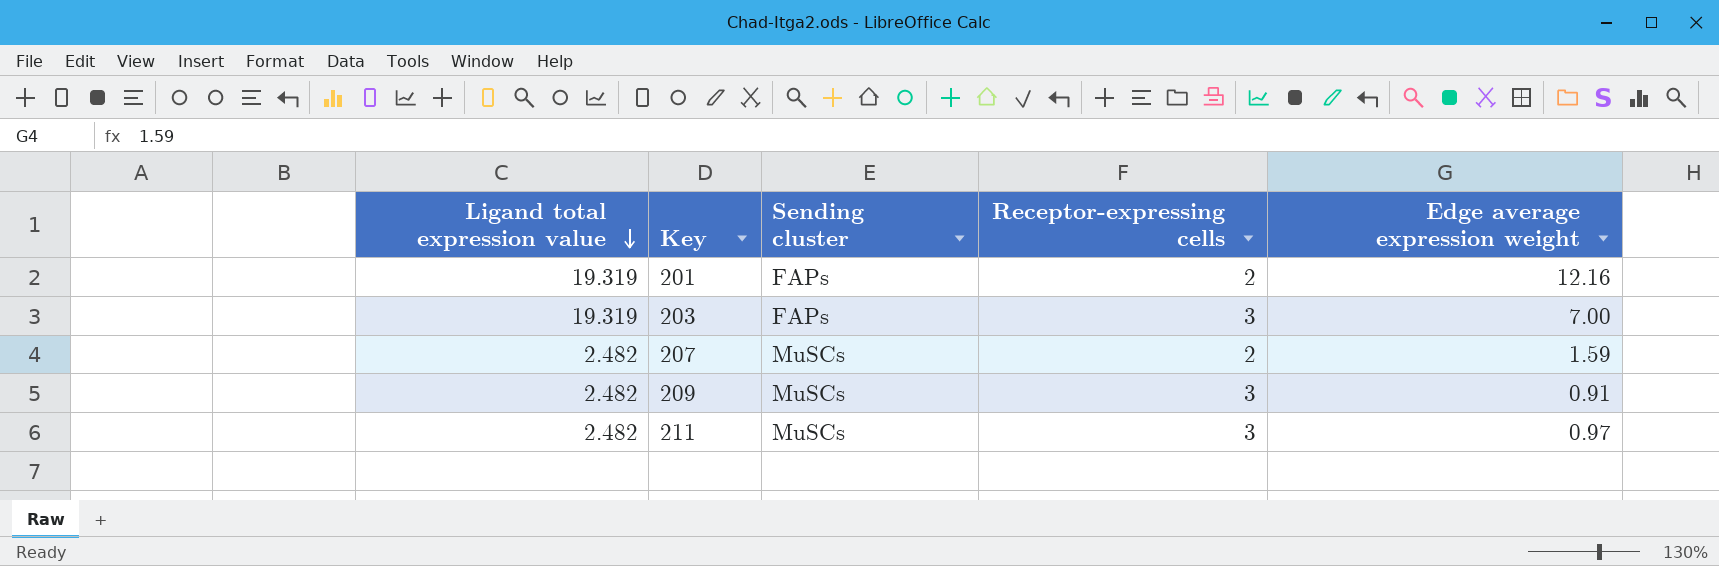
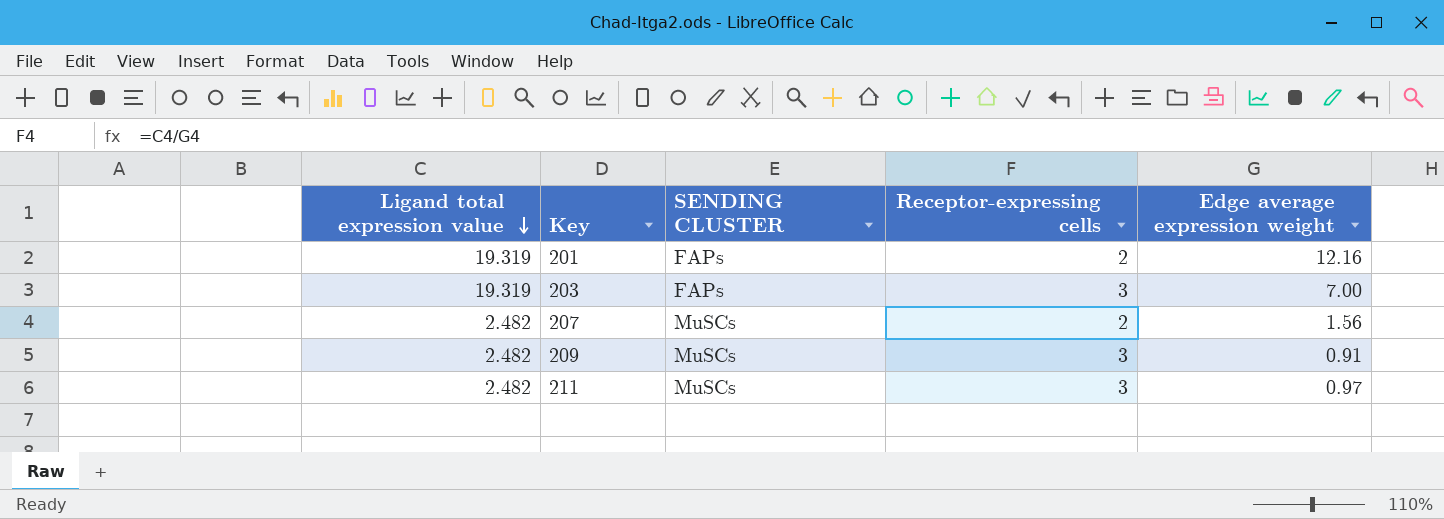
column name: Sending cluster -> SENDING CLUSTER
207 | Edge average expression weight: 1.59 -> 1.56

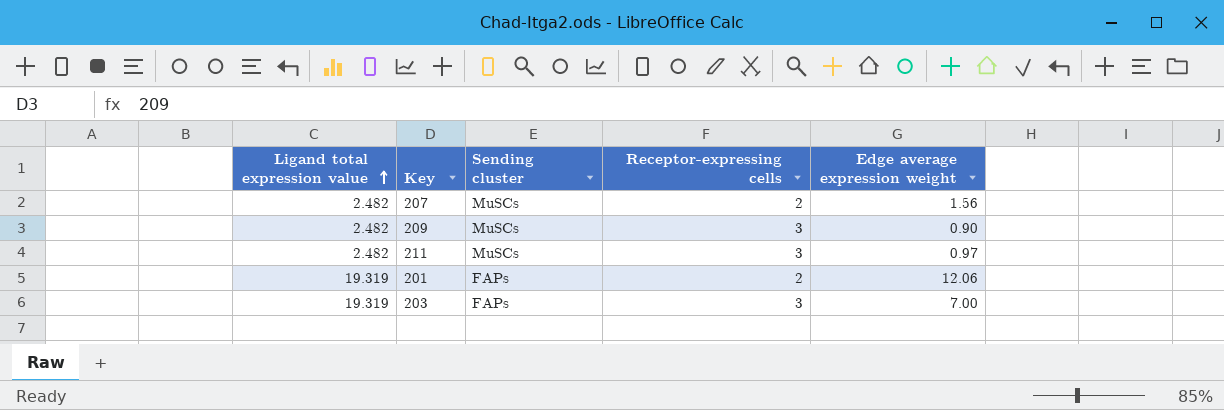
row order: Ligand total expression value descending -> Ligand total expression value ascending
column name: SENDING CLUSTER -> Sending cluster
209 | Edge average expression weight: 0.91 -> 0.90
201 | Edge average expression weight: 12.16 -> 12.06

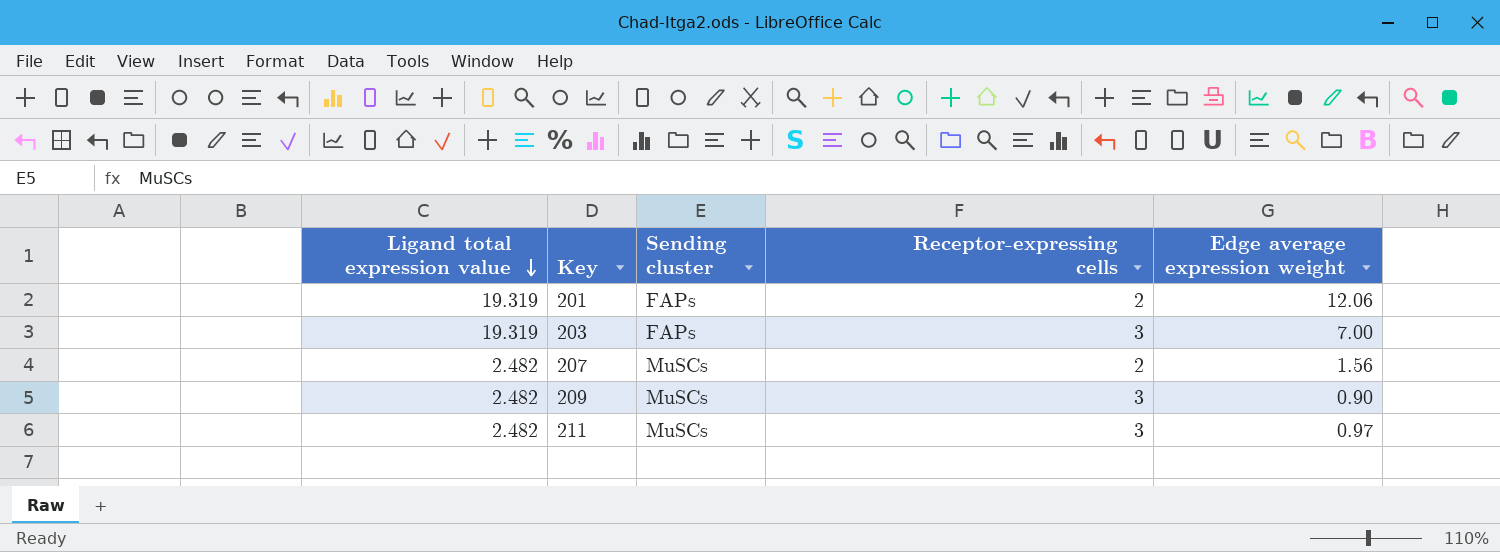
row order: Ligand total expression value ascending -> Ligand total expression value descending

